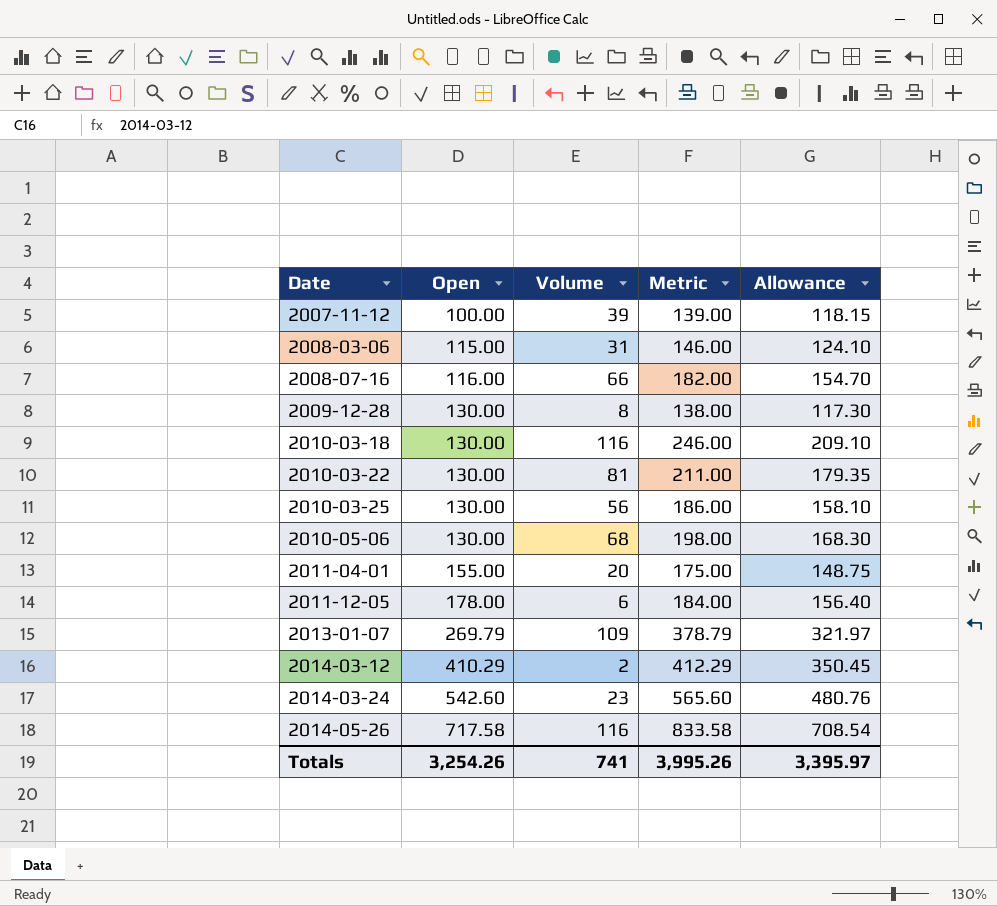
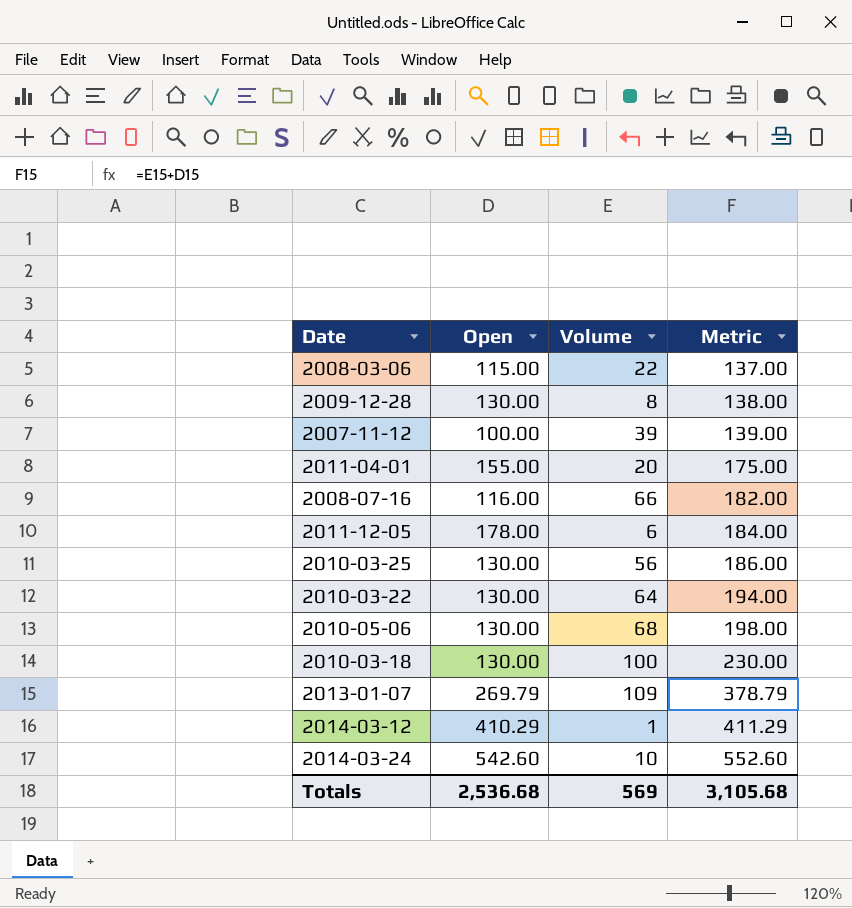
row order: Date ascending -> Metric ascending
column Allowance | formula: [Metric] * 0.85 -> none
row 2014-05-26: 717.58 | 116 | 833.58 | 708.54 -> none
2008-03-06 | Volume: 31 -> 22
2008-03-06 | Metric: 146.00 -> 137.00
2010-03-22 | Volume: 81 -> 64
2010-03-22 | Metric: 211.00 -> 194.00
2010-03-18 | Volume: 116 -> 100
2010-03-18 | Metric: 246.00 -> 230.00
2014-03-12 | Volume: 2 -> 1
2014-03-12 | Metric: 412.29 -> 411.29
2014-03-24 | Volume: 23 -> 10
2014-03-24 | Metric: 565.60 -> 552.60
Totals | Open: 3,254.26 -> 2,536.68
Totals | Volume: 741 -> 569
Totals | Metric: 3,995.26 -> 3,105.68

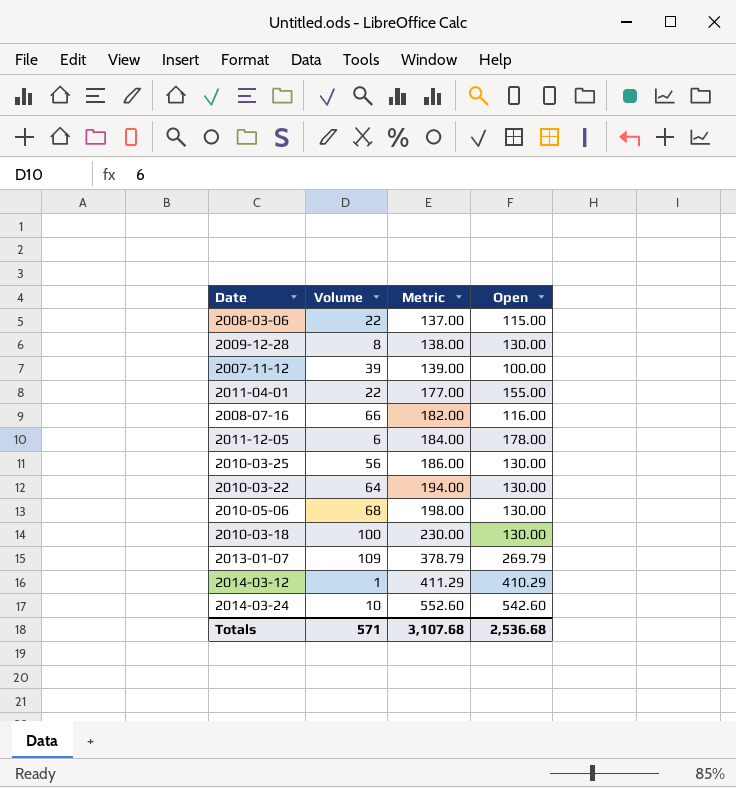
column Open | position: 2 -> 4
2011-04-01 | Volume: 20 -> 22
2011-04-01 | Metric: 175.00 -> 177.00
Totals | Volume: 569 -> 571
Totals | Metric: 3,105.68 -> 3,107.68

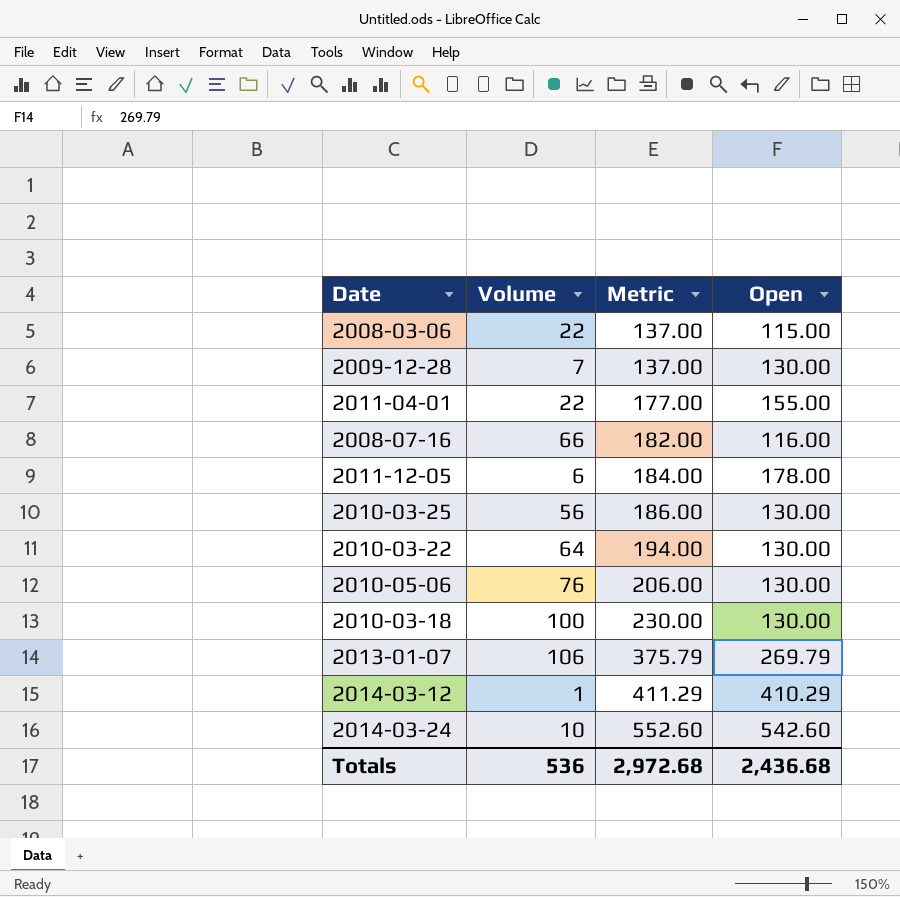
row 2007-11-12: 39 | 139.00 | 100.00 -> none
2009-12-28 | Volume: 8 -> 7
2009-12-28 | Metric: 138.00 -> 137.00
2010-05-06 | Volume: 68 -> 76
2010-05-06 | Metric: 198.00 -> 206.00
2013-01-07 | Volume: 109 -> 106
2013-01-07 | Metric: 378.79 -> 375.79
Totals | Volume: 571 -> 536
Totals | Metric: 3,107.68 -> 2,972.68
Totals | Open: 2,536.68 -> 2,436.68

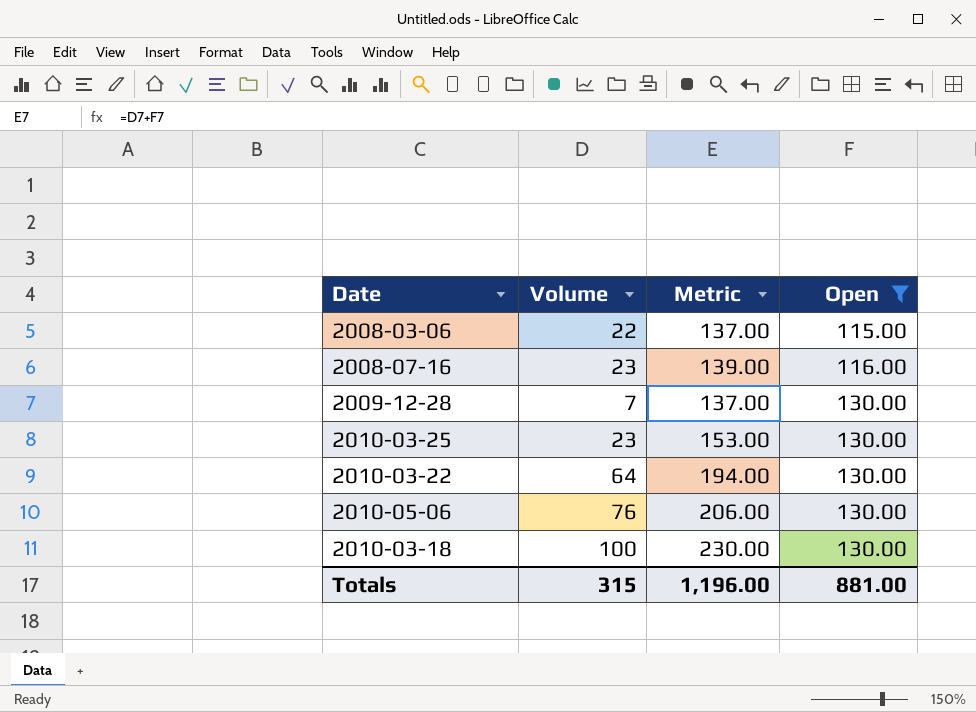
filter: none -> Open <= 130.00
row order: Metric ascending -> Open ascending
2008-07-16 | Volume: 66 -> 23
2008-07-16 | Metric: 182.00 -> 139.00
2010-03-25 | Volume: 56 -> 23
2010-03-25 | Metric: 186.00 -> 153.00
Totals | Volume: 536 -> 315
Totals | Metric: 2,972.68 -> 1,196.00
Totals | Open: 2,436.68 -> 881.00

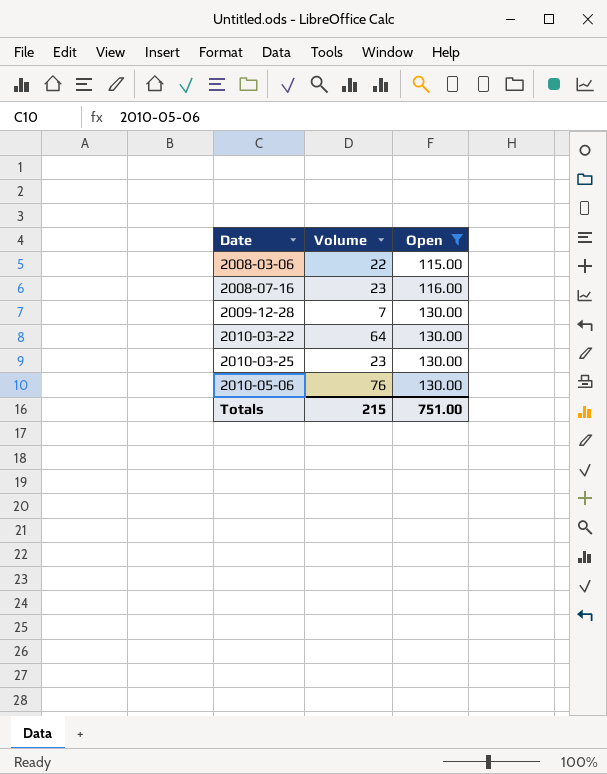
row order: Open ascending -> Date ascending
column Metric | formula: [Volume] + [Open] -> none
row 2010-03-18: 100 | 230.00 | 130.00 -> none
Totals | Volume: 315 -> 215
Totals | Open: 881.00 -> 751.00

